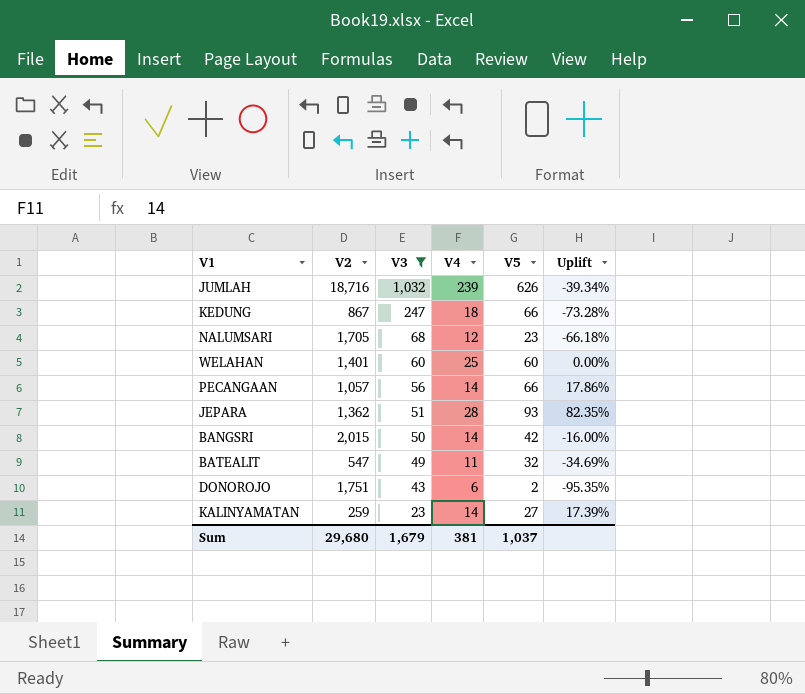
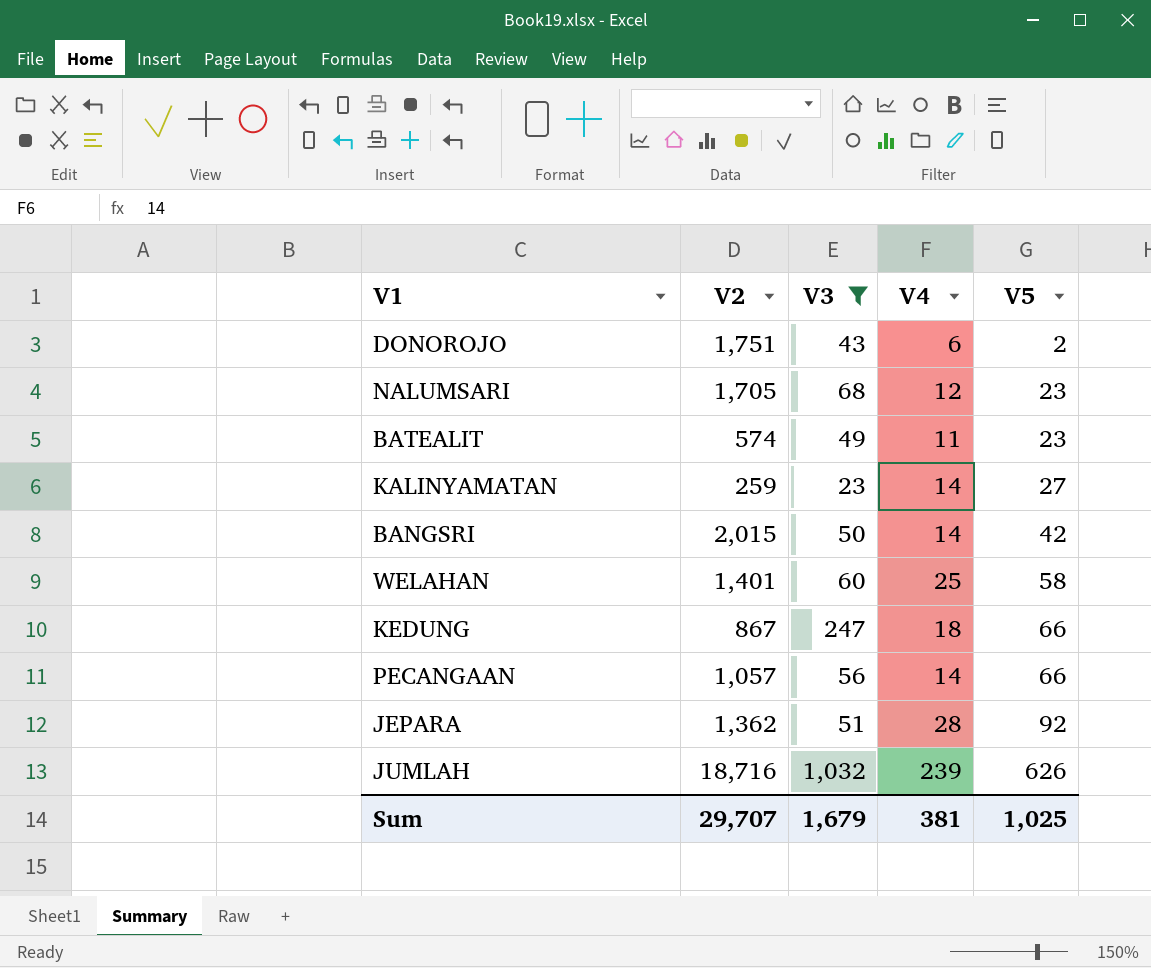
row order: V3 descending -> V5 ascending
column Uplift | formula: ([V5] - [V3]) / [V3] -> none
BATEALIT | V2: 547 -> 574
BATEALIT | V5: 32 -> 23
WELAHAN | V5: 60 -> 58
JEPARA | V5: 93 -> 92
Sum | V2: 29,680 -> 29,707
Sum | V5: 1,037 -> 1,025

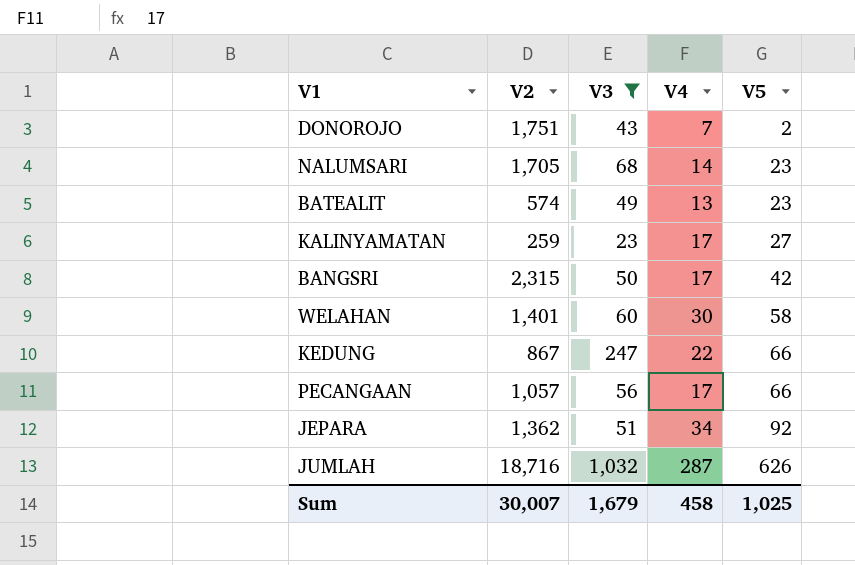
DONOROJO | V4: 6 -> 7
NALUMSARI | V4: 12 -> 14
BATEALIT | V4: 11 -> 13
KALINYAMATAN | V4: 14 -> 17
BANGSRI | V2: 2,015 -> 2,315
BANGSRI | V4: 14 -> 17
WELAHAN | V4: 25 -> 30
KEDUNG | V4: 18 -> 22
PECANGAAN | V4: 14 -> 17
JEPARA | V4: 28 -> 34
JUMLAH | V4: 239 -> 287
Sum | V2: 29,707 -> 30,007
Sum | V4: 381 -> 458

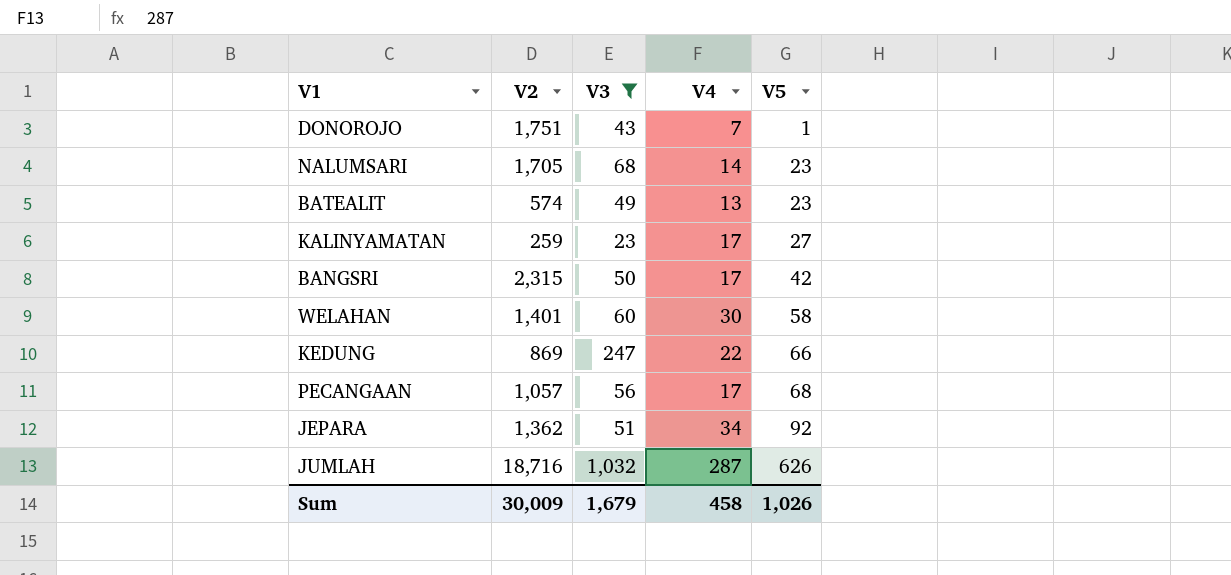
DONOROJO | V5: 2 -> 1
KEDUNG | V2: 867 -> 869
PECANGAAN | V5: 66 -> 68
Sum | V2: 30,007 -> 30,009
Sum | V5: 1,025 -> 1,026

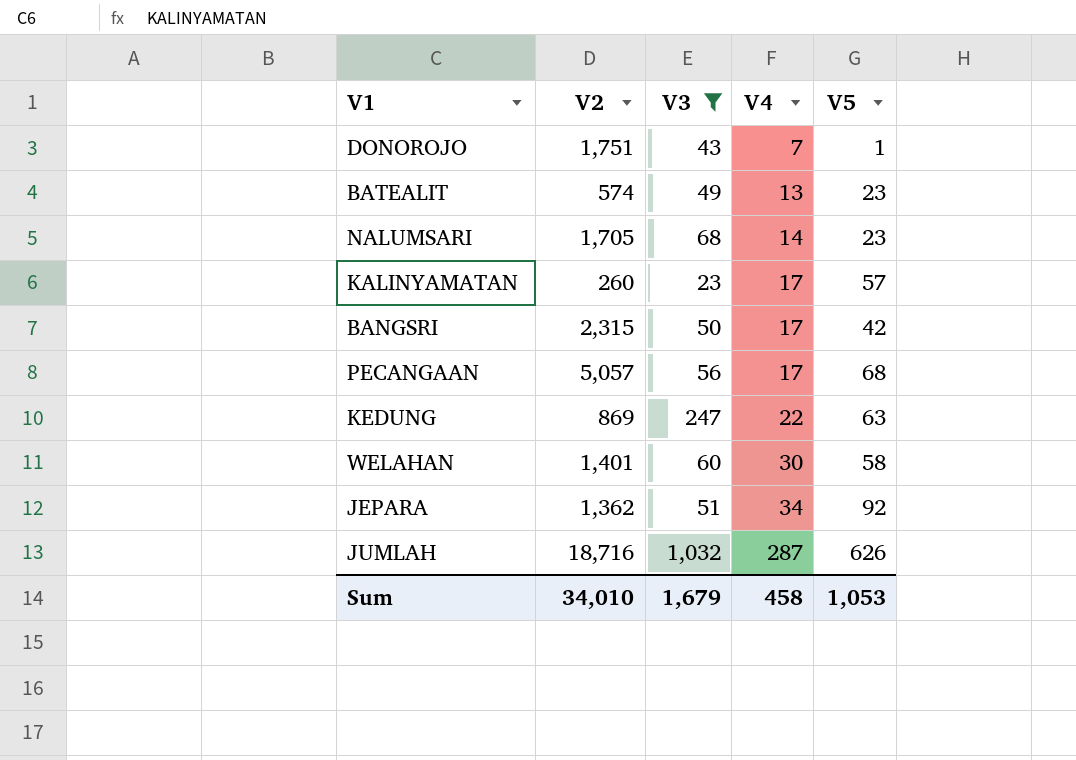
row order: V5 ascending -> V4 ascending
KALINYAMATAN | V2: 259 -> 260
KALINYAMATAN | V5: 27 -> 57
PECANGAAN | V2: 1,057 -> 5,057
KEDUNG | V5: 66 -> 63
Sum | V2: 30,009 -> 34,010
Sum | V5: 1,026 -> 1,053

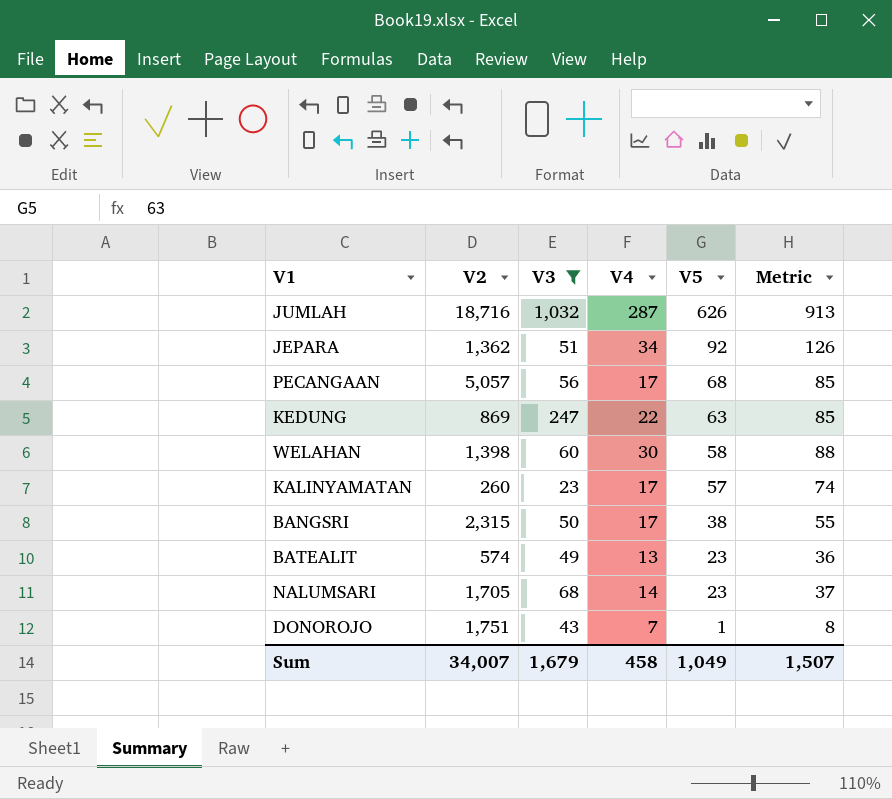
row order: V4 ascending -> V5 descending
column Metric | formula: none -> [V4] + [V5]
WELAHAN | V2: 1,401 -> 1,398
BANGSRI | V5: 42 -> 38
Sum | V2: 34,010 -> 34,007
Sum | V5: 1,053 -> 1,049

